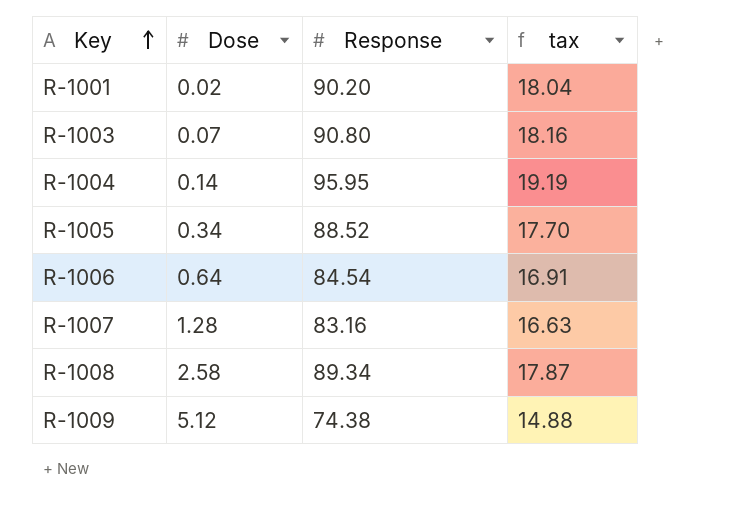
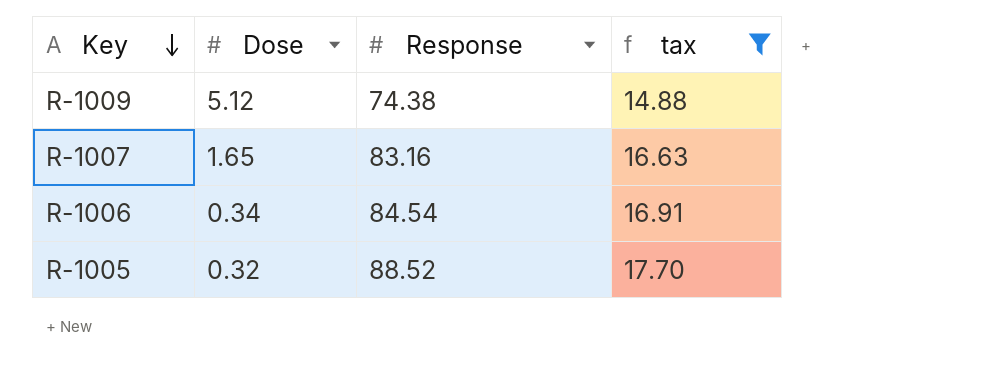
filter: none -> tax <= 17.70
row order: Key ascending -> Key descending
R-1007 | Dose: 1.28 -> 1.65
R-1006 | Dose: 0.64 -> 0.34
R-1005 | Dose: 0.34 -> 0.32

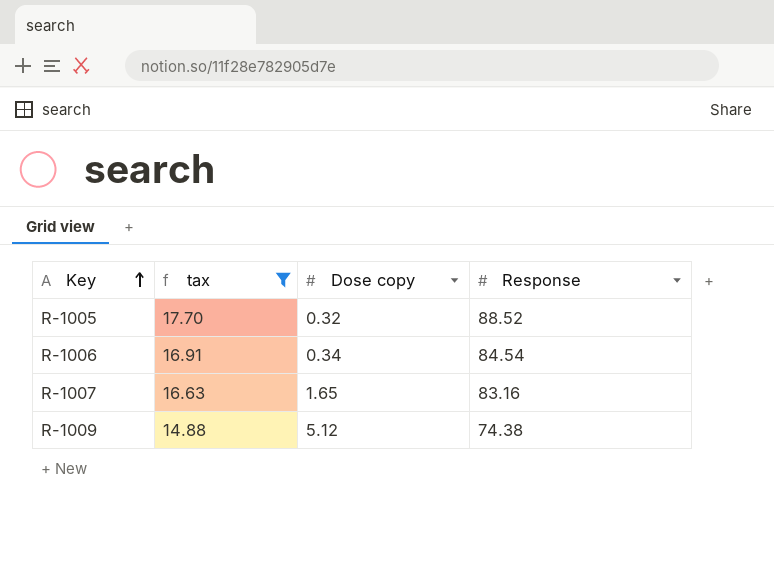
row order: Key descending -> Key ascending
column tax | position: 4 -> 2
column name: Dose -> Dose copy

